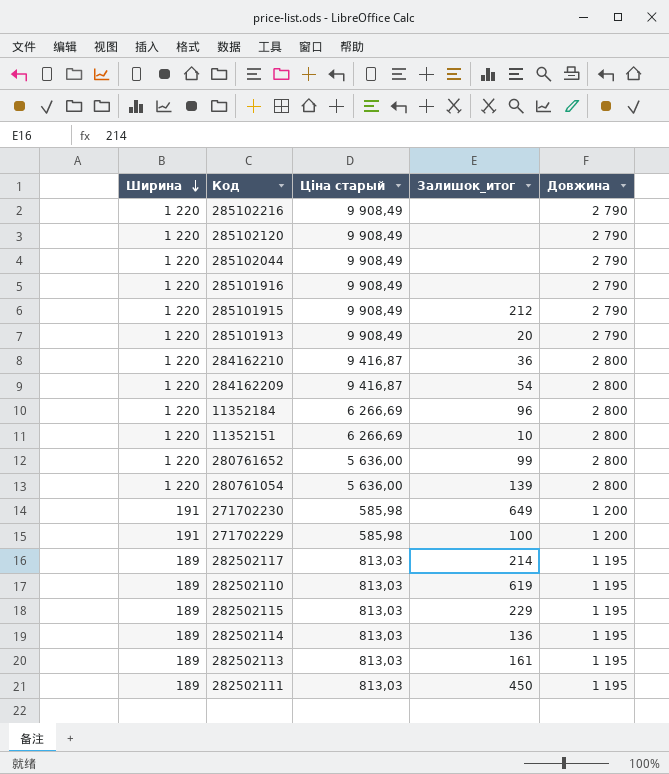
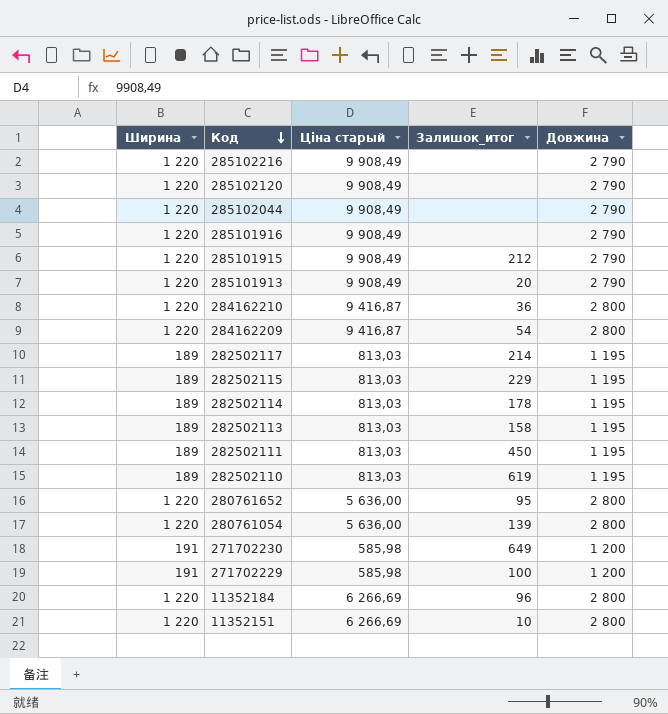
row order: Ширина descending -> Код descending
282502114 | Залишок_итог: 136 -> 178
282502113 | Залишок_итог: 161 -> 158
280761652 | Залишок_итог: 99 -> 95

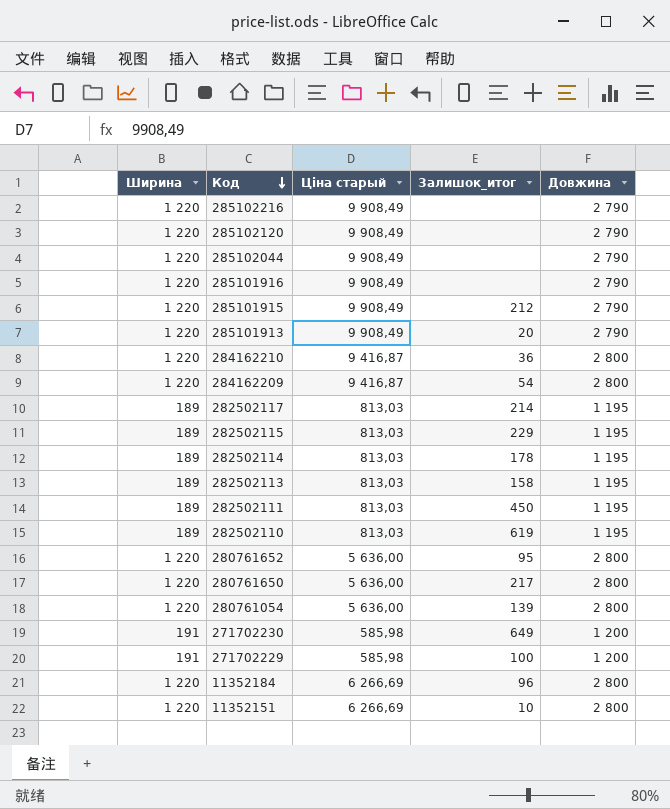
row 280761650: none -> 1 220 | 5 636,00 | 217 | 2 800

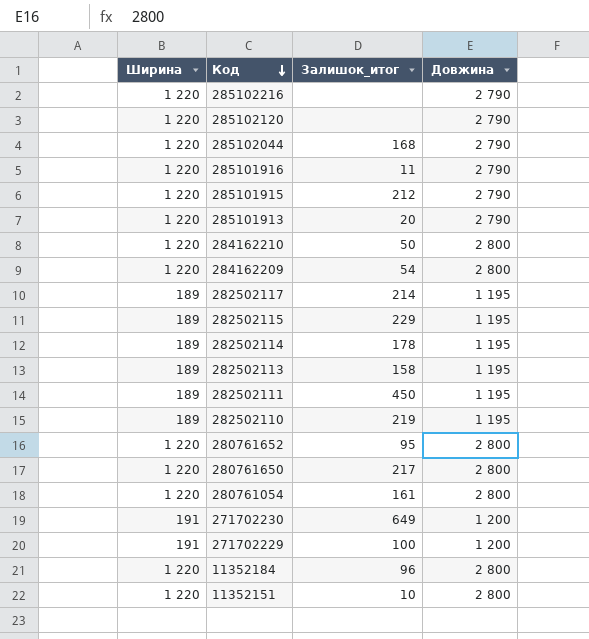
column Ціна старый | position: 3 -> none
285102044 | Залишок_итог: none -> 168
285101916 | Залишок_итог: none -> 11
284162210 | Залишок_итог: 36 -> 50
282502110 | Залишок_итог: 619 -> 219
280761054 | Залишок_итог: 139 -> 161

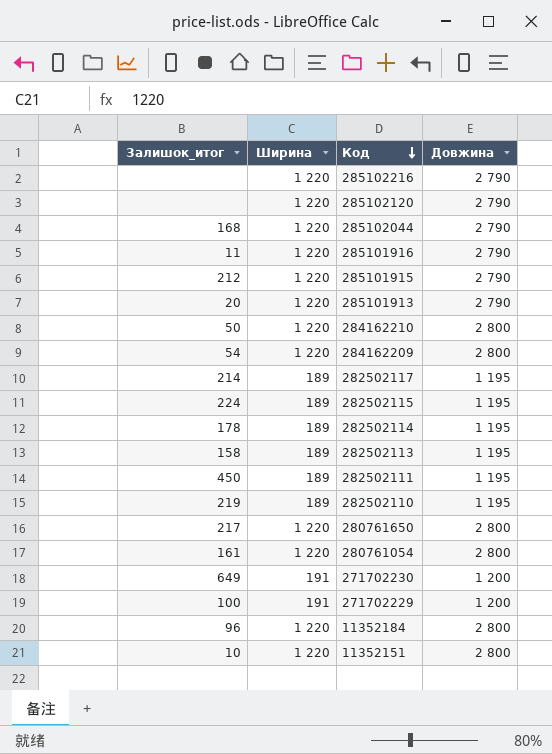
column Залишок_итог | position: 3 -> 1
row 280761652: 1 220 | 95 | 2 800 -> none
282502115 | Залишок_итог: 229 -> 224

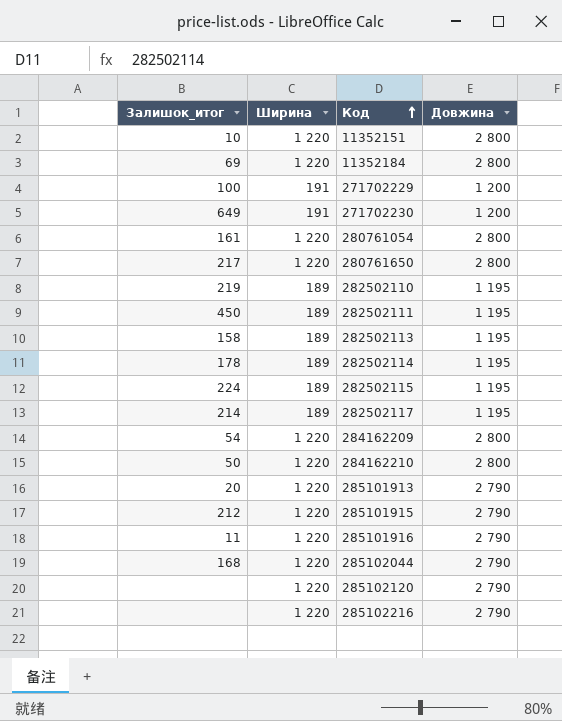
row order: Код descending -> Код ascending
11352184 | Залишок_итог: 96 -> 69

